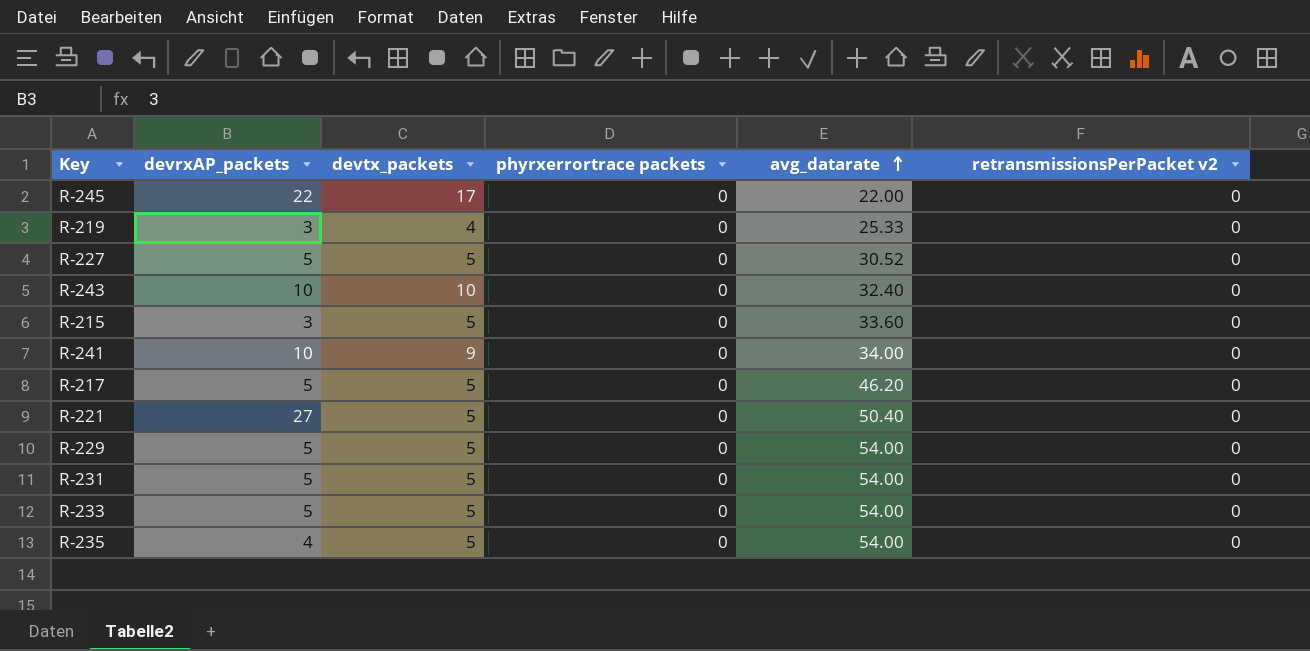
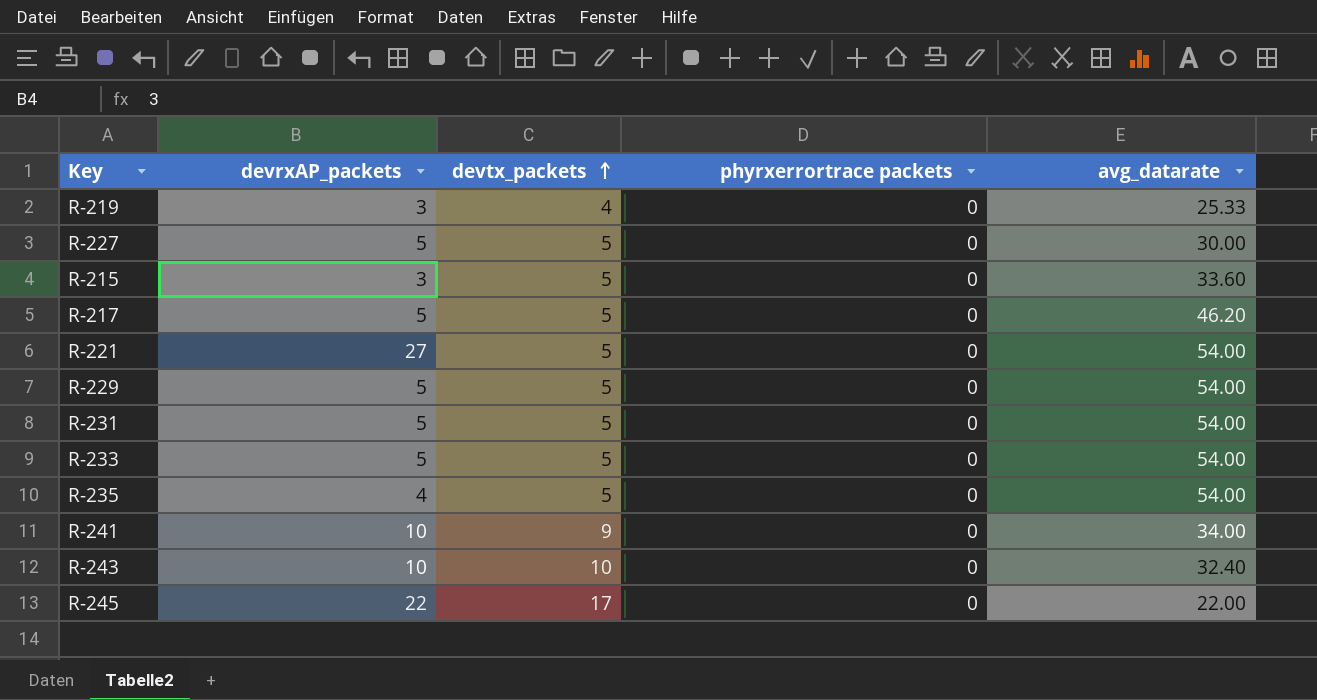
row order: avg_datarate ascending -> devtx_packets ascending
column retransmissionsPerPacket v2 | position: 6 -> none
R-227 | avg_datarate: 30.52 -> 30.00
R-221 | avg_datarate: 50.40 -> 54.00

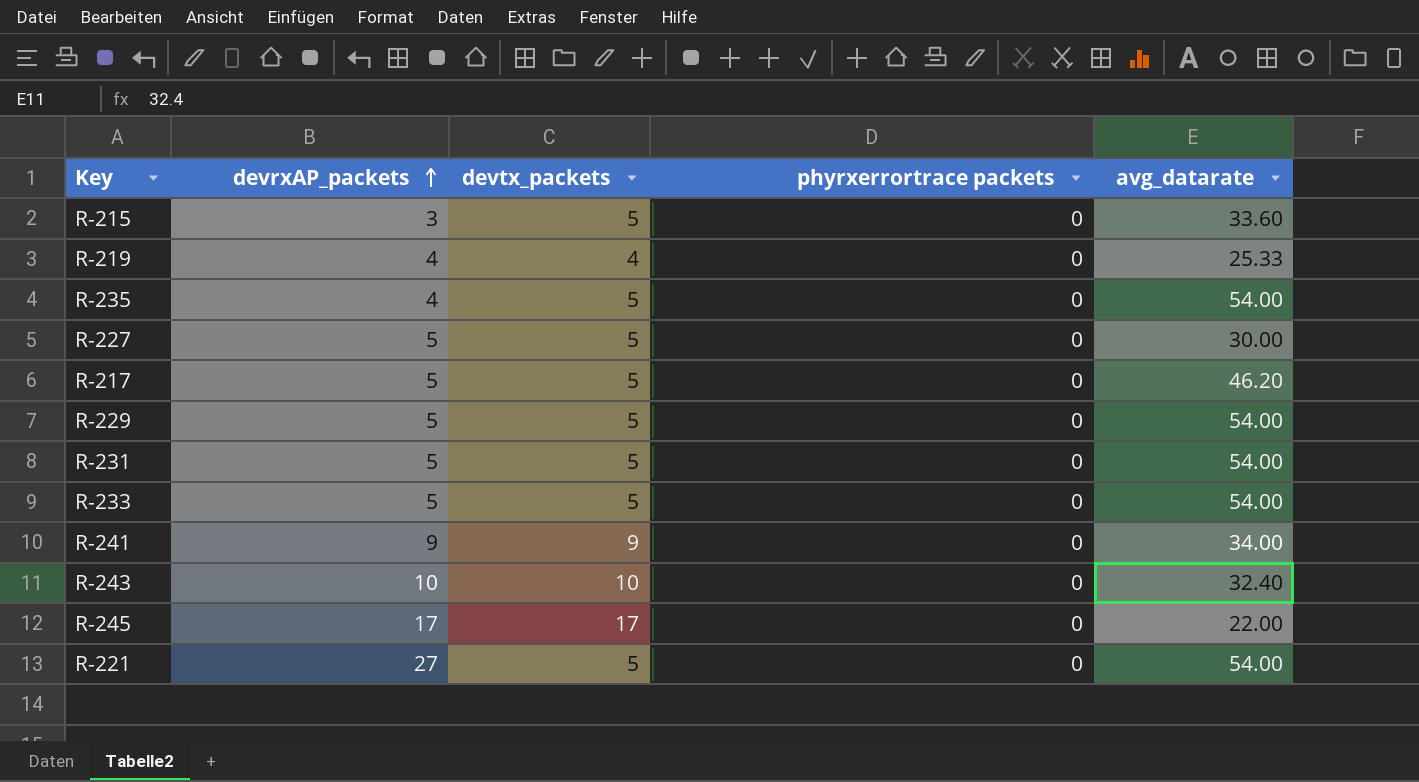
row order: devtx_packets ascending -> devrxAP_packets ascending
R-219 | devrxAP_packets: 3 -> 4
R-241 | devrxAP_packets: 10 -> 9
R-245 | devrxAP_packets: 22 -> 17

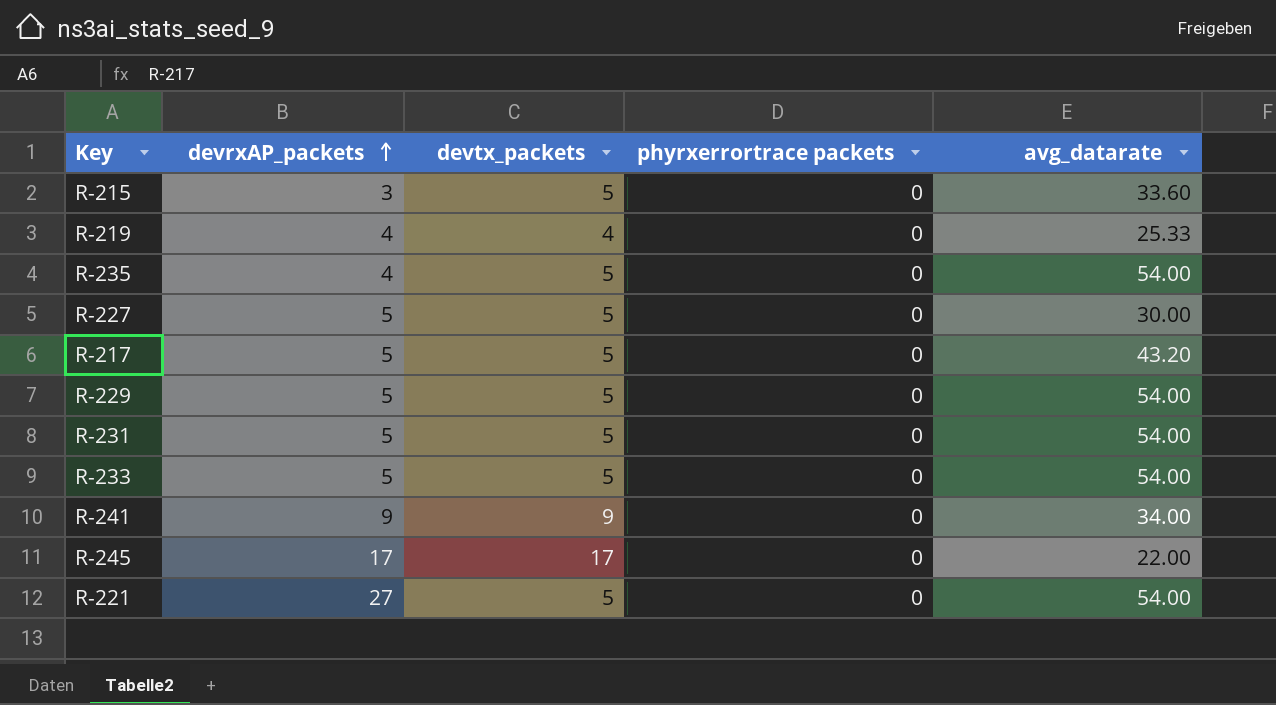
row R-243: 10 | 10 | 0 | 32.40 -> none
R-217 | avg_datarate: 46.20 -> 43.20

